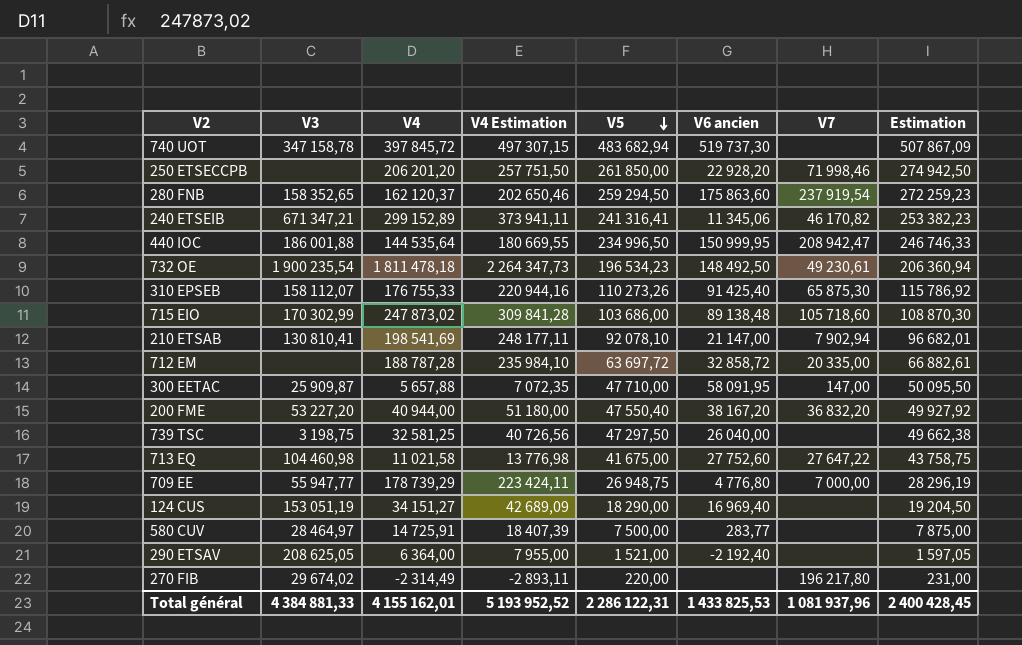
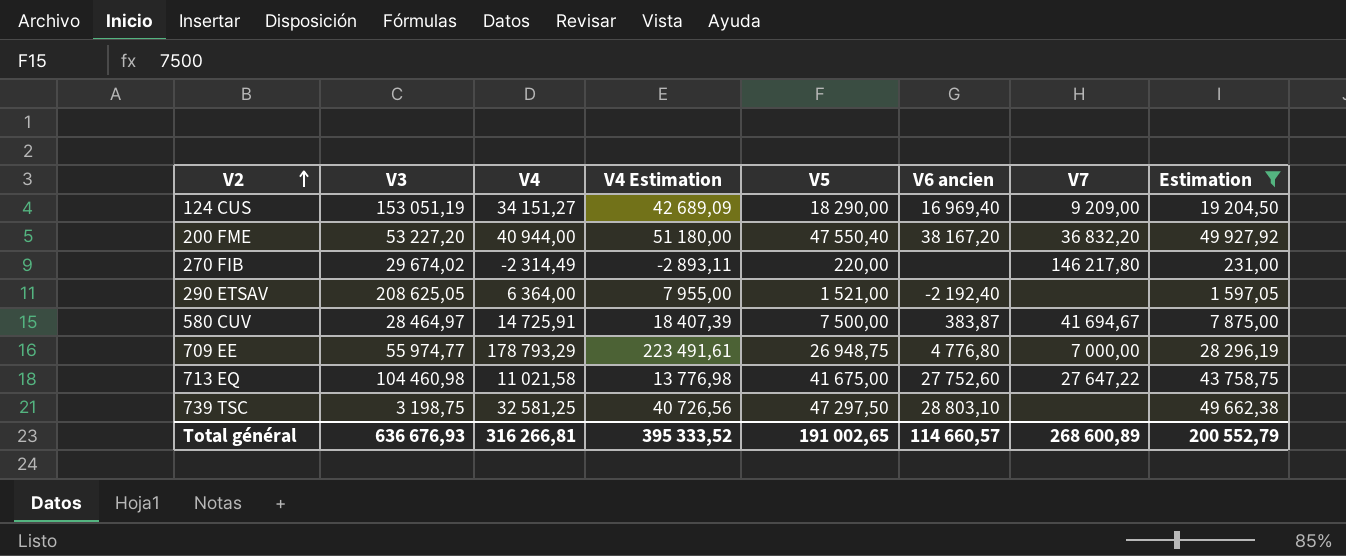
filter: none -> Estimation <= 49 927,92
row order: V5 descending -> V2 ascending
124 CUS | V7: none -> 9 209,00
270 FIB | V7: 196 217,80 -> 146 217,80
580 CUV | V6 ancien: 283,77 -> 383,87
580 CUV | V7: none -> 41 694,67
709 EE | V3: 55 947,77 -> 55 974,77
709 EE | V4: 178 739,29 -> 178 793,29
709 EE | V4 Estimation: 223 424,11 -> 223 491,61
739 TSC | V6 ancien: 26 040,00 -> 28 803,10
Total général | V3: 4 384 881,33 -> 636 676,93
Total général | V4: 4 155 162,01 -> 316 266,81
Total général | V4 Estimation: 5 193 952,52 -> 395 333,52
Total général | V5: 2 286 122,31 -> 191 002,65
Total général | V6 ancien: 1 433 825,53 -> 114 660,57
Total général | V7: 1 081 937,96 -> 268 600,89
Total général | Estimation: 2 400 428,45 -> 200 552,79

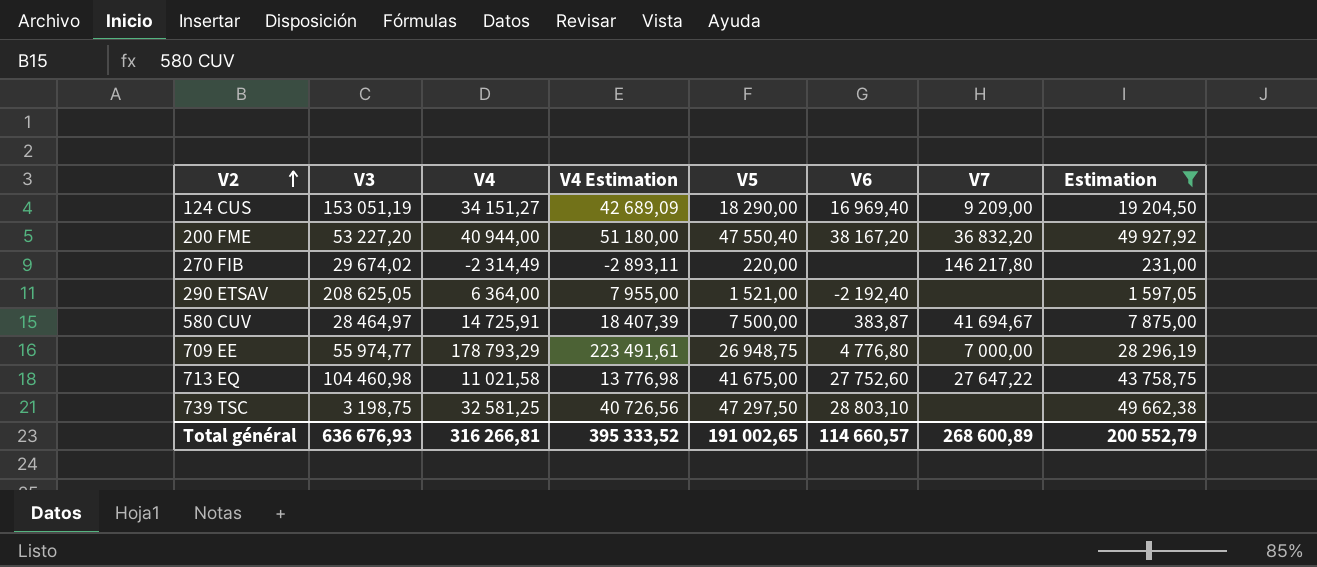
column name: V6 ancien -> V6

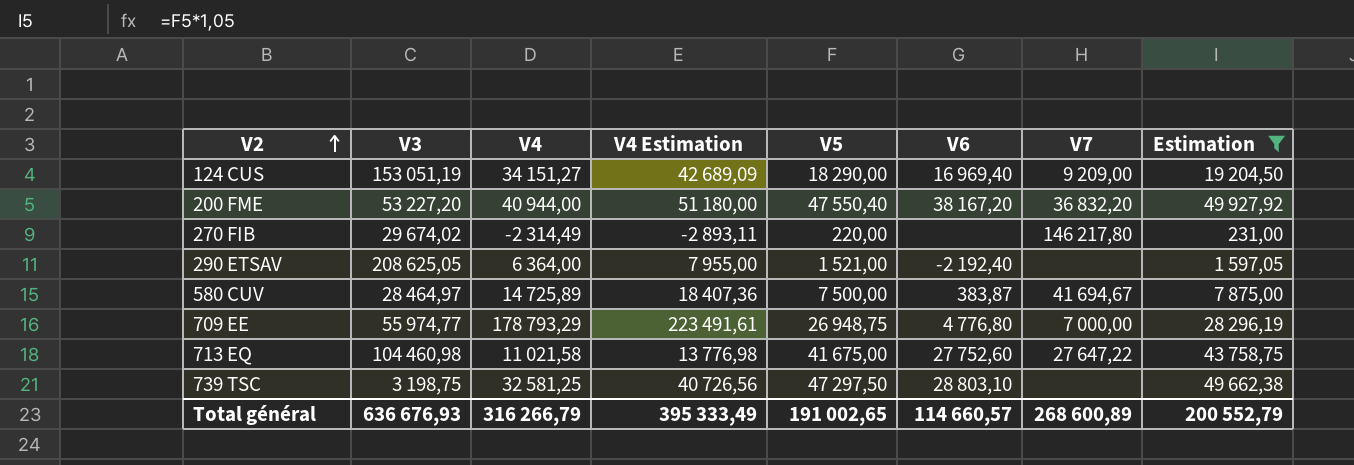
580 CUV | V4: 14 725,91 -> 14 725,89
580 CUV | V4 Estimation: 18 407,39 -> 18 407,36
Total général | V4: 316 266,81 -> 316 266,79
Total général | V4 Estimation: 395 333,52 -> 395 333,49

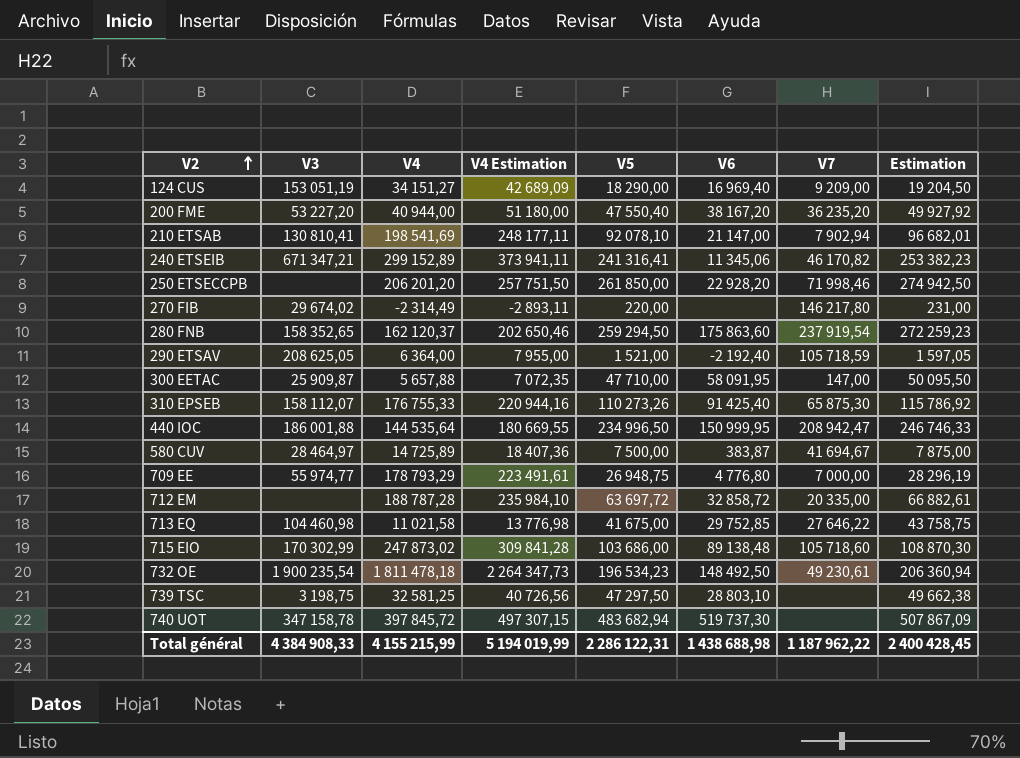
filter: Estimation <= 49 927,92 -> none
200 FME | V7: 36 832,20 -> 36 235,20
290 ETSAV | V7: none -> 105 718,59
713 EQ | V6: 27 752,60 -> 29 752,85
713 EQ | V7: 27 647,22 -> 27 646,22
Total général | V3: 636 676,93 -> 4 384 908,33
Total général | V4: 316 266,79 -> 4 155 215,99
Total général | V4 Estimation: 395 333,49 -> 5 194 019,99
Total général | V5: 191 002,65 -> 2 286 122,31
Total général | V6: 114 660,57 -> 1 438 688,98
Total général | V7: 268 600,89 -> 1 187 962,22
Total général | Estimation: 200 552,79 -> 2 400 428,45

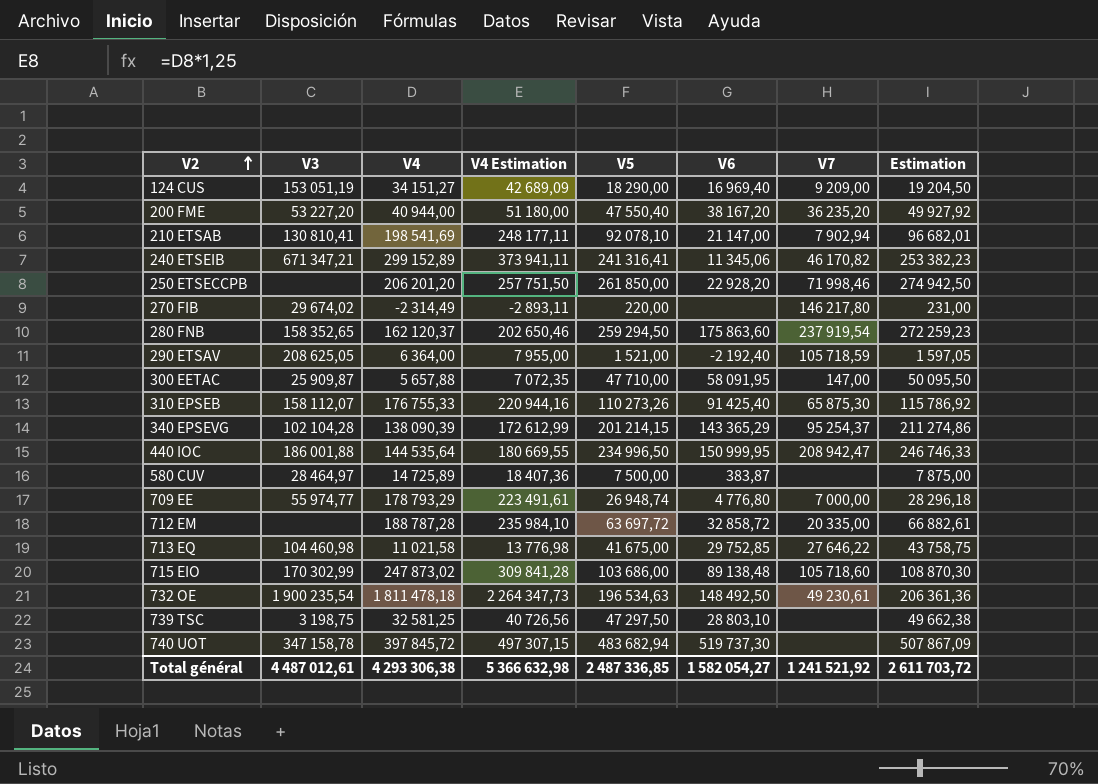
row 340 EPSEVG: none -> 102 104,28 | 138 090,39 | 172 612,99 | 201 214,15 | 143 365,29 | 95 254,37 | 211 274,86
580 CUV | V7: 41 694,67 -> none
709 EE | V5: 26 948,75 -> 26 948,74
709 EE | Estimation: 28 296,19 -> 28 296,18
732 OE | V5: 196 534,23 -> 196 534,63
732 OE | Estimation: 206 360,94 -> 206 361,36
Total général | V3: 4 384 908,33 -> 4 487 012,61
Total général | V4: 4 155 215,99 -> 4 293 306,38
Total général | V4 Estimation: 5 194 019,99 -> 5 366 632,98
Total général | V5: 2 286 122,31 -> 2 487 336,85
Total général | V6: 1 438 688,98 -> 1 582 054,27
Total général | V7: 1 187 962,22 -> 1 241 521,92
Total général | Estimation: 2 400 428,45 -> 2 611 703,72

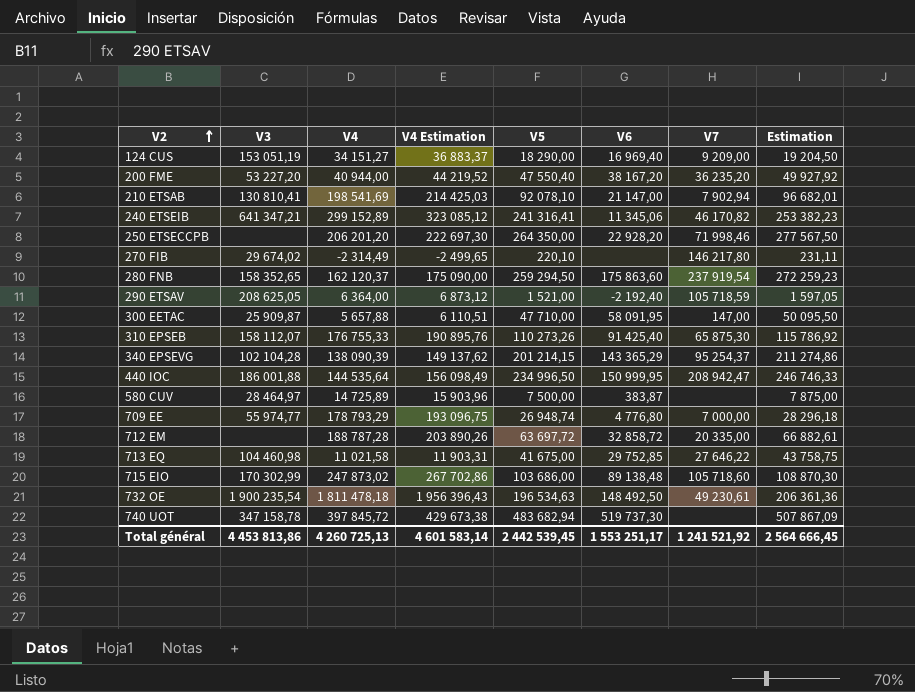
column V4 Estimation | formula: [V4] * 1,25 -> [V4] * 1,08
row 739 TSC: 3 198,75 | 32 581,25 | 40 726,56 | 47 297,50 | 28 803,10 | none | 49 662,38 -> none
240 ETSEIB | V3: 671 347,21 -> 641 347,21
250 ETSECCPB | V5: 261 850,00 -> 264 350,00
250 ETSECCPB | Estimation: 274 942,50 -> 277 567,50
270 FIB | V5: 220,00 -> 220,10
270 FIB | Estimation: 231,00 -> 231,11
Total général | V3: 4 487 012,61 -> 4 453 813,86
Total général | V4: 4 293 306,38 -> 4 260 725,13
Total général | V4 Estimation: 5 366 632,98 -> 4 601 583,14
Total général | V5: 2 487 336,85 -> 2 442 539,45
Total général | V6: 1 582 054,27 -> 1 553 251,17
Total général | Estimation: 2 611 703,72 -> 2 564 666,45

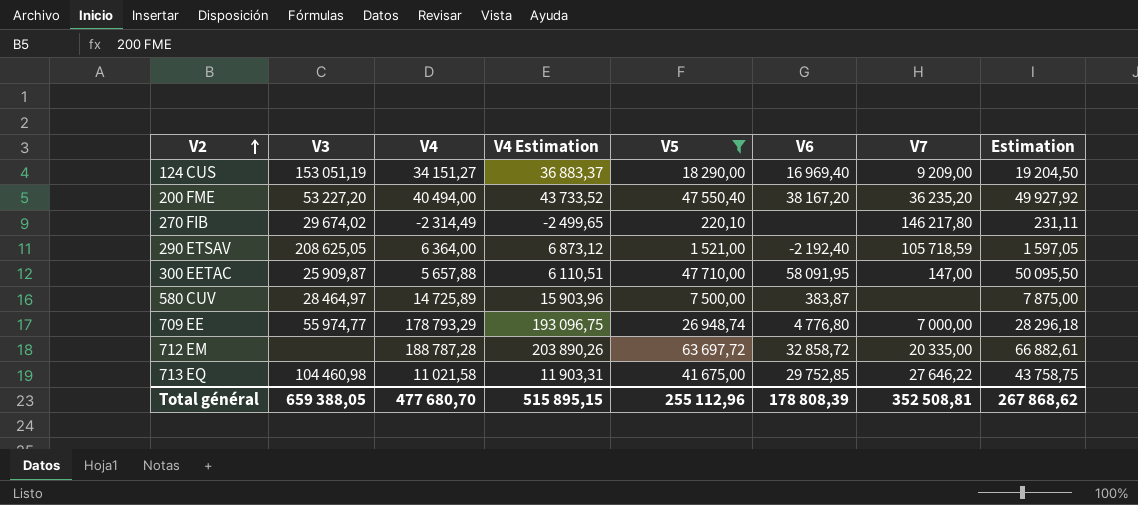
filter: none -> V5 <= 63 697,72
200 FME | V4: 40 944,00 -> 40 494,00
200 FME | V4 Estimation: 44 219,52 -> 43 733,52
Total général | V3: 4 453 813,86 -> 659 388,05
Total général | V4: 4 260 725,13 -> 477 680,70
Total général | V4 Estimation: 4 601 583,14 -> 515 895,15
Total général | V5: 2 442 539,45 -> 255 112,96
Total général | V6: 1 553 251,17 -> 178 808,39
Total général | V7: 1 241 521,92 -> 352 508,81
Total général | Estimation: 2 564 666,45 -> 267 868,62

